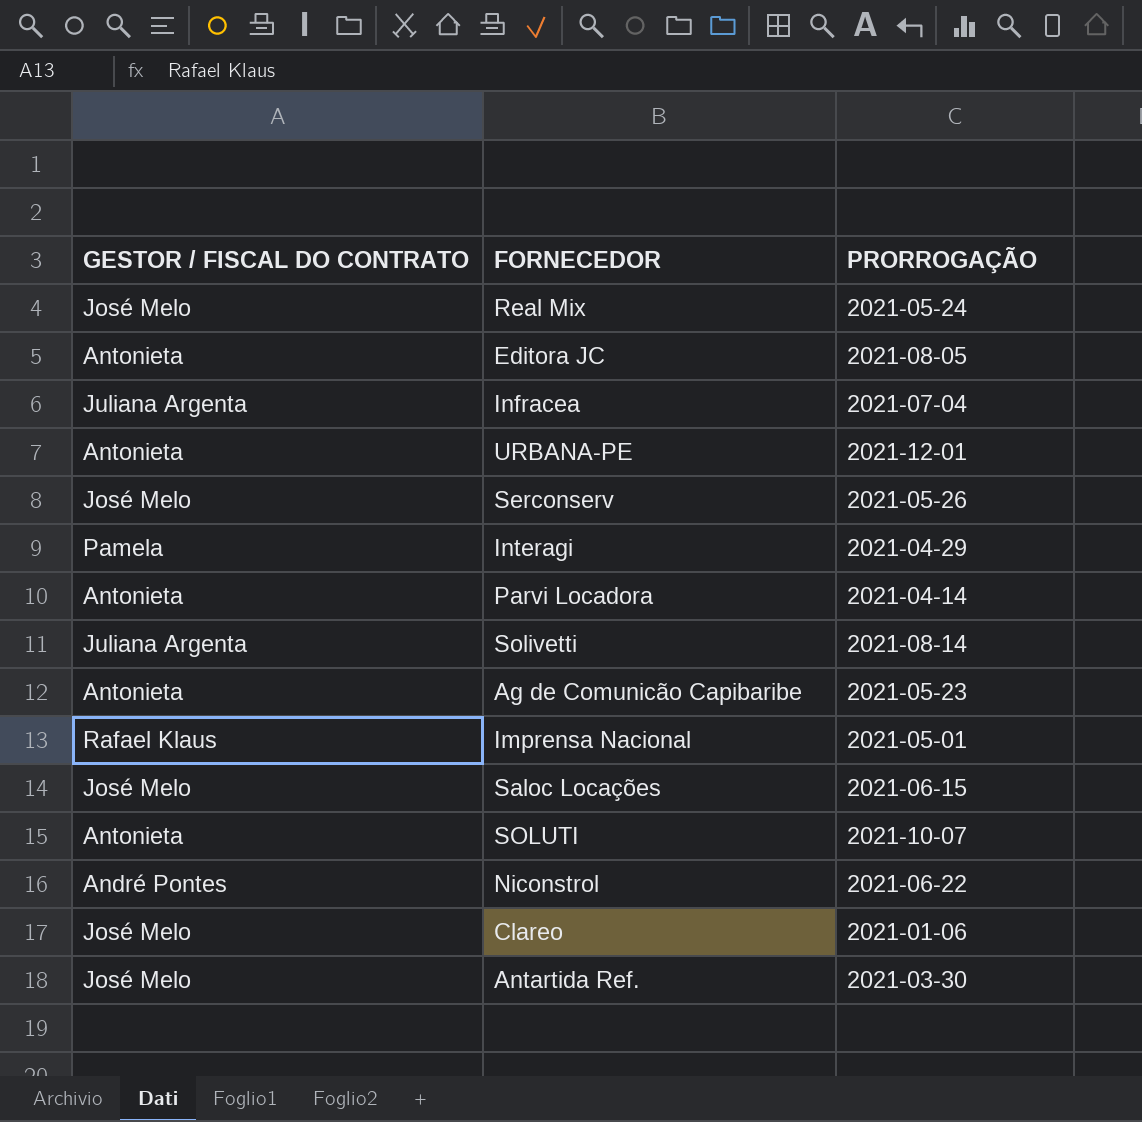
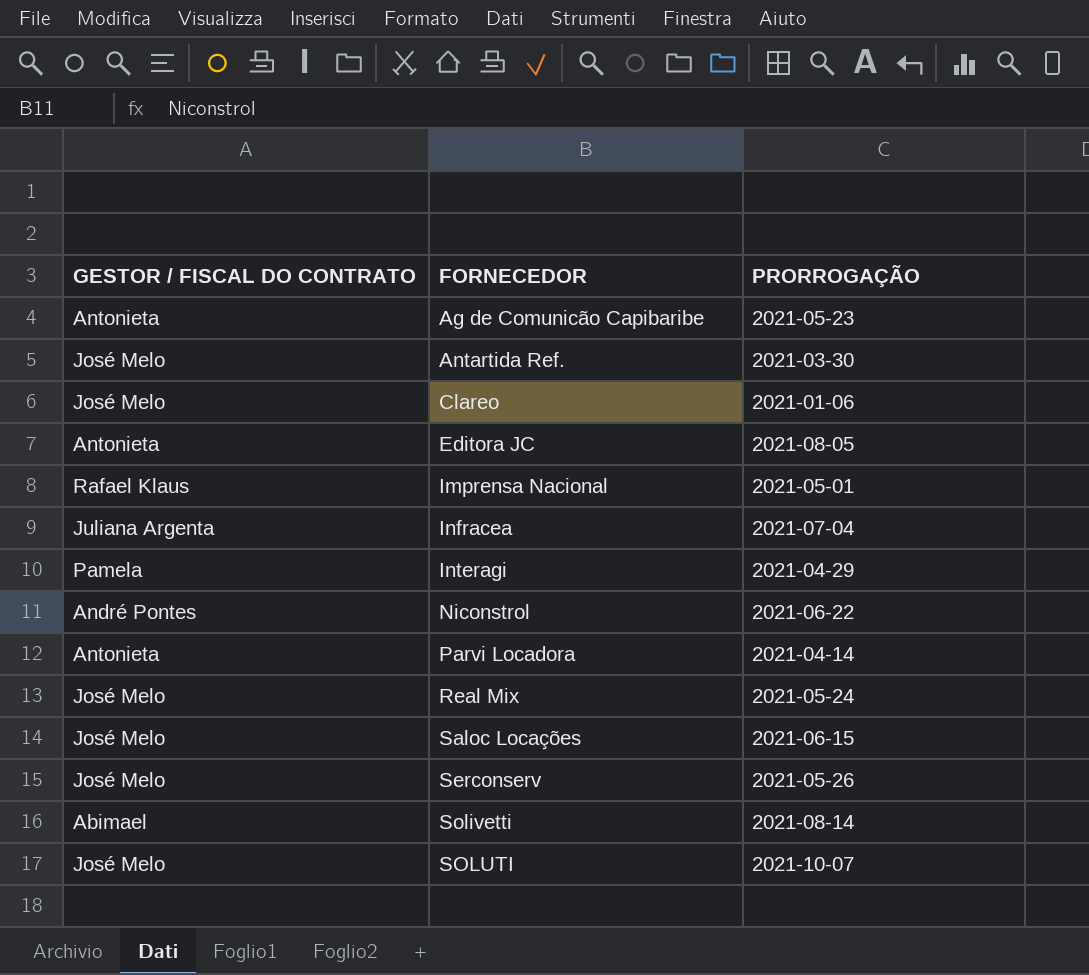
row order: none -> FORNECEDOR ascending
row URBANA-PE: Antonieta | 2021-12-01 -> none
Solivetti | GESTOR / FISCAL DO CONTRATO: Juliana Argenta -> Abimael
SOLUTI | GESTOR / FISCAL DO CONTRATO: Antonieta -> José Melo

